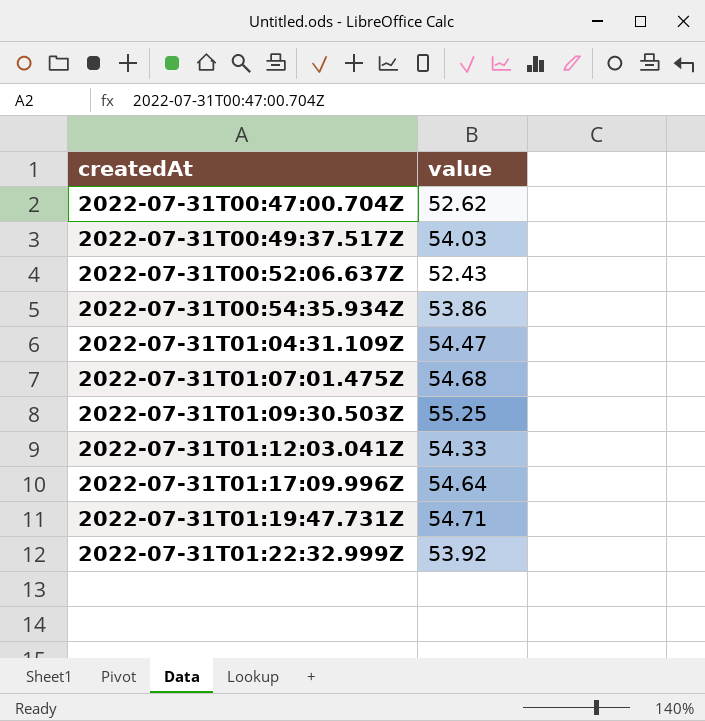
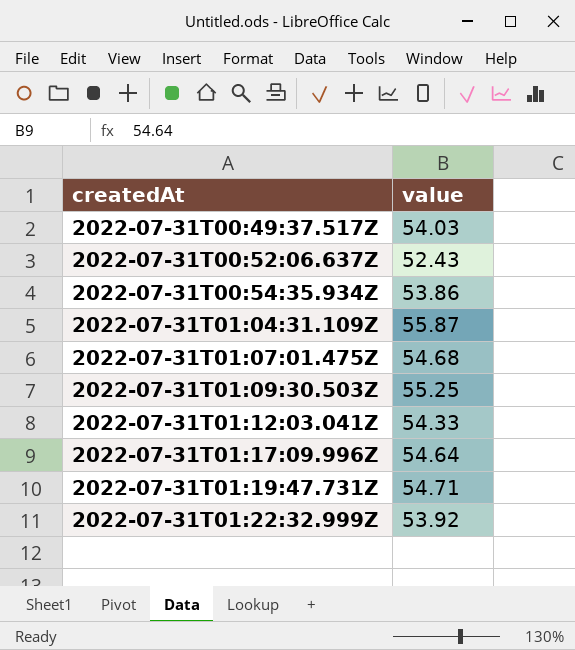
row 2022-07-31T00:47:00.704Z: 52.62 -> none
2022-07-31T01:04:31.109Z | value: 54.47 -> 55.87

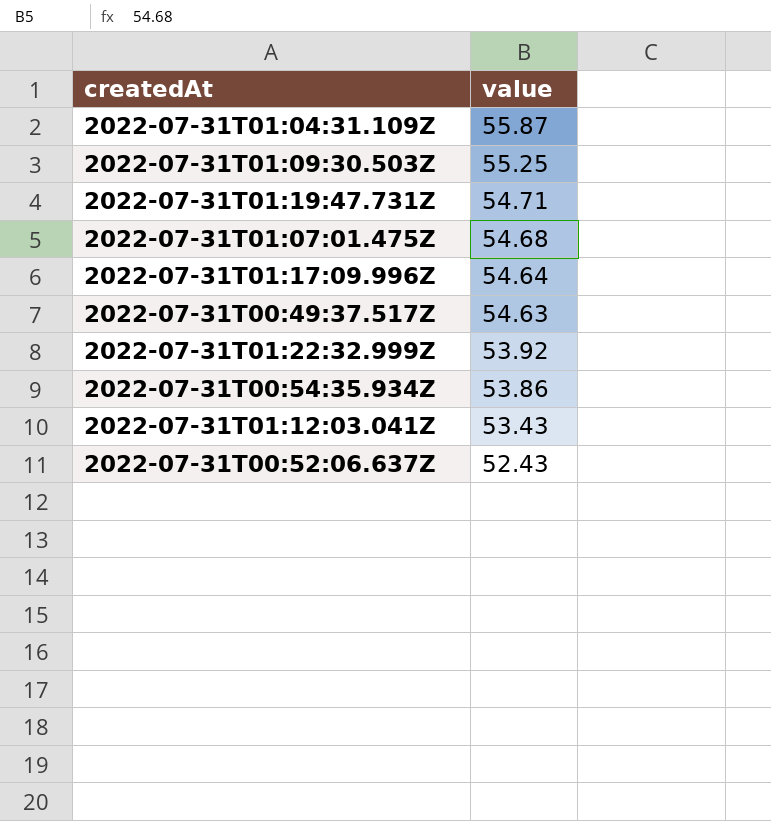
row order: createdAt ascending -> value descending
2022-07-31T00:49:37.517Z | value: 54.03 -> 54.63
2022-07-31T01:12:03.041Z | value: 54.33 -> 53.43

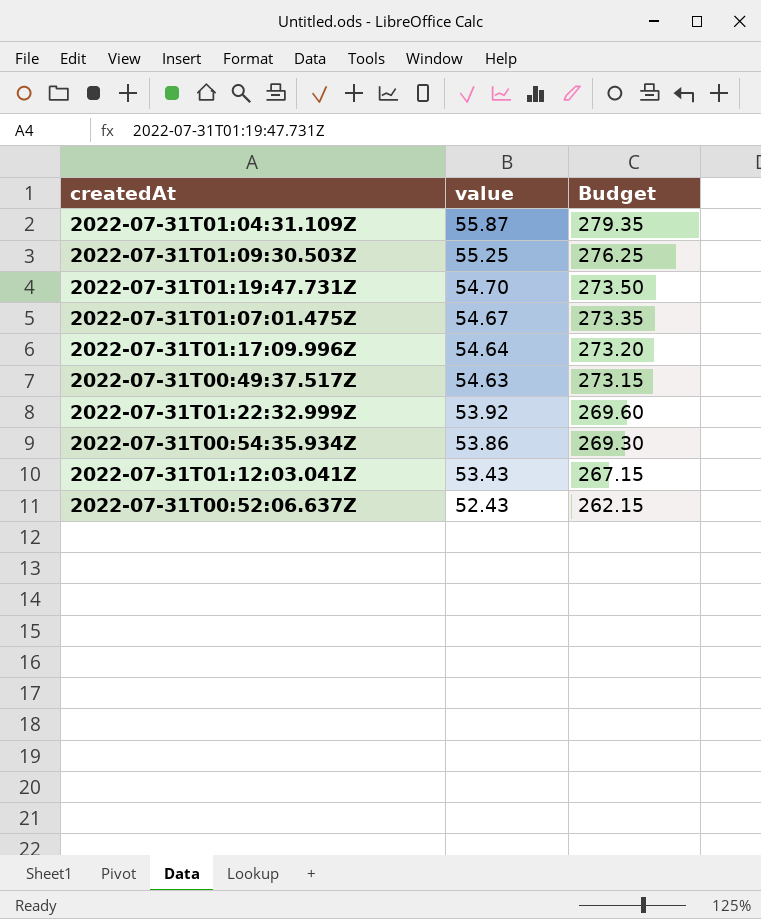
column Budget | formula: none -> [value] * 5
2022-07-31T01:19:47.731Z | value: 54.71 -> 54.70
2022-07-31T01:07:01.475Z | value: 54.68 -> 54.67

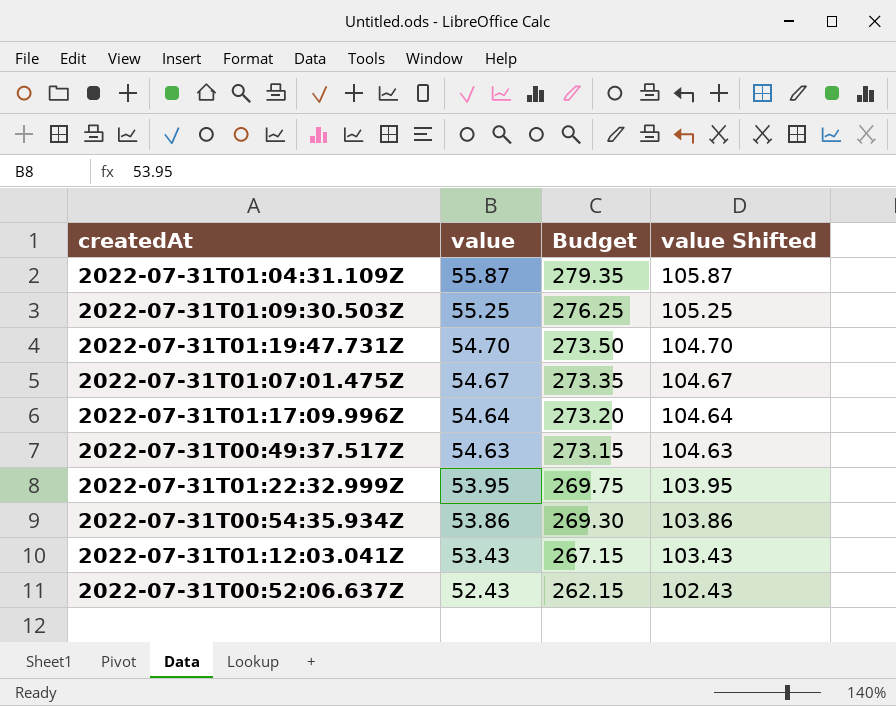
column value Shifted | formula: none -> [value] + 50
2022-07-31T01:22:32.999Z | value: 53.92 -> 53.95
2022-07-31T01:22:32.999Z | Budget: 269.60 -> 269.75

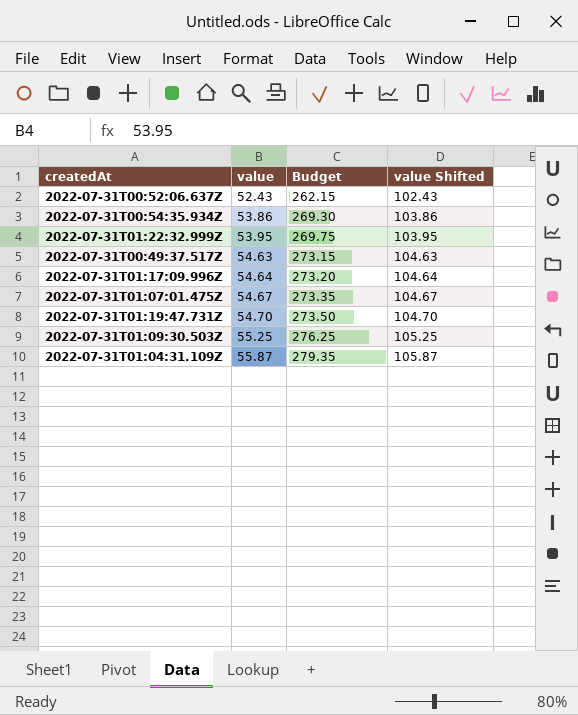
row order: value descending -> value ascending
row 2022-07-31T01:12:03.041Z: 53.43 | 267.15 | 103.43 -> none

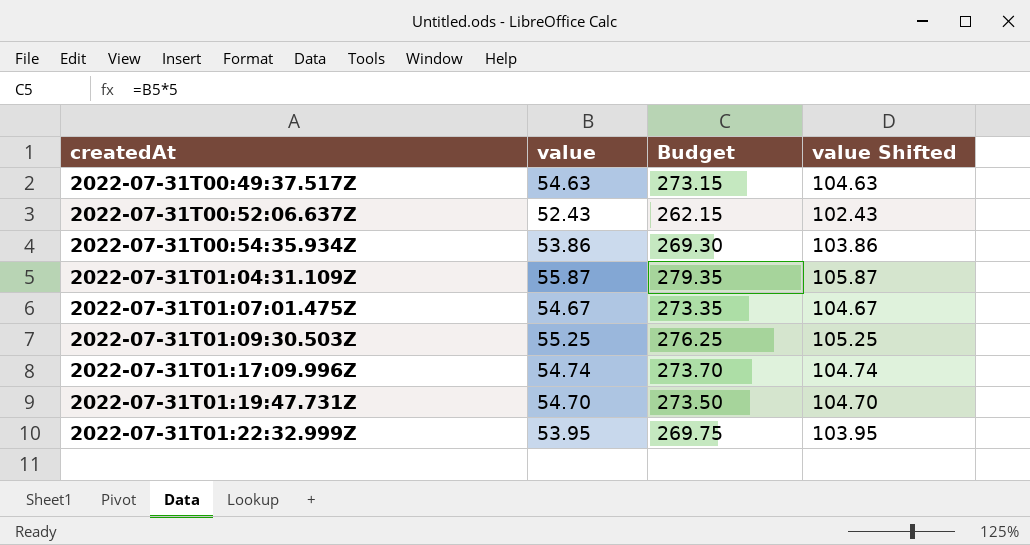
row order: value ascending -> createdAt ascending
2022-07-31T01:17:09.996Z | value: 54.64 -> 54.74
2022-07-31T01:17:09.996Z | Budget: 273.20 -> 273.70
2022-07-31T01:17:09.996Z | value Shifted: 104.64 -> 104.74

